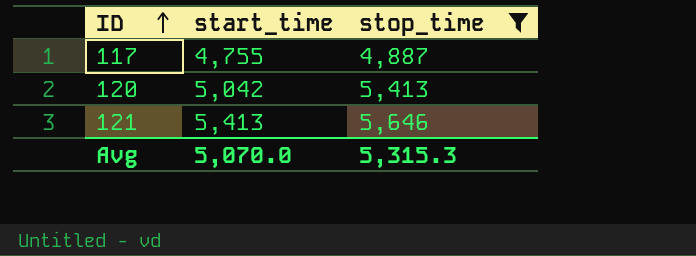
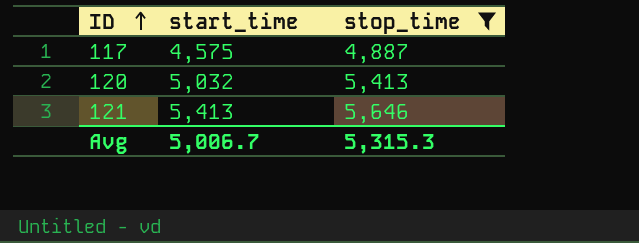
117 | start_time: 4,755 -> 4,575
120 | start_time: 5,042 -> 5,032
Avg | start_time: 5,070.0 -> 5,006.7

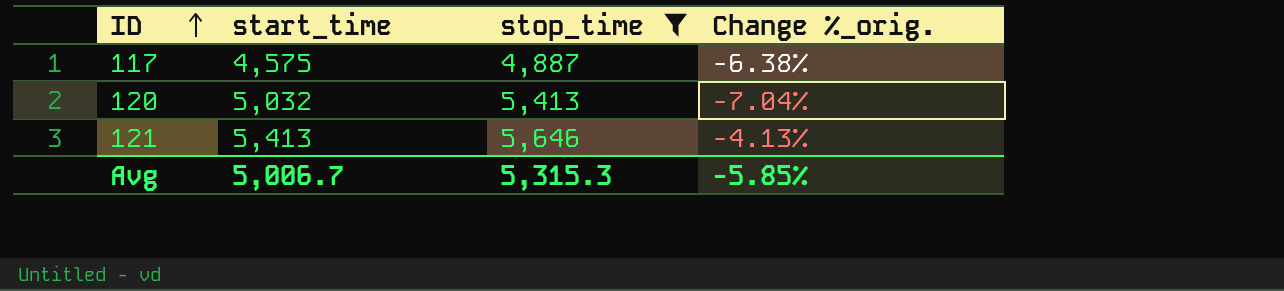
column Change %_orig. | formula: none -> ([start_time] - [stop_time]) / [stop_time]

